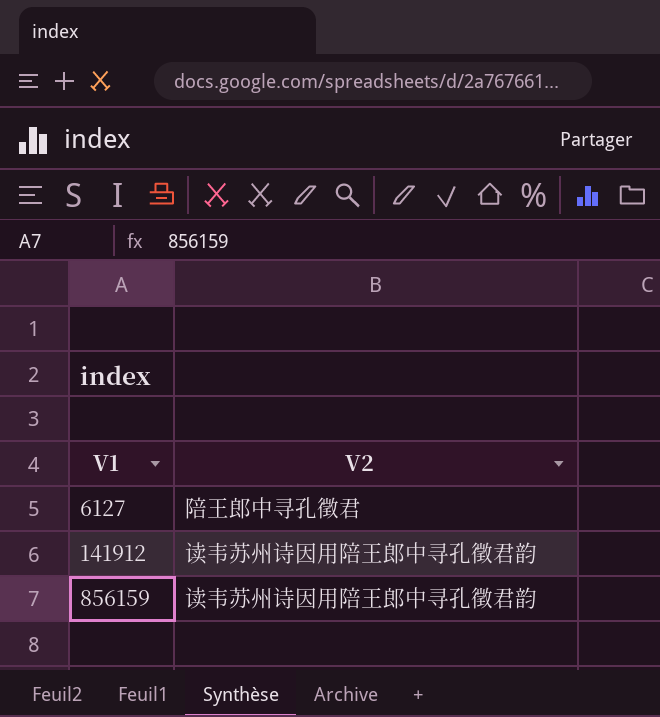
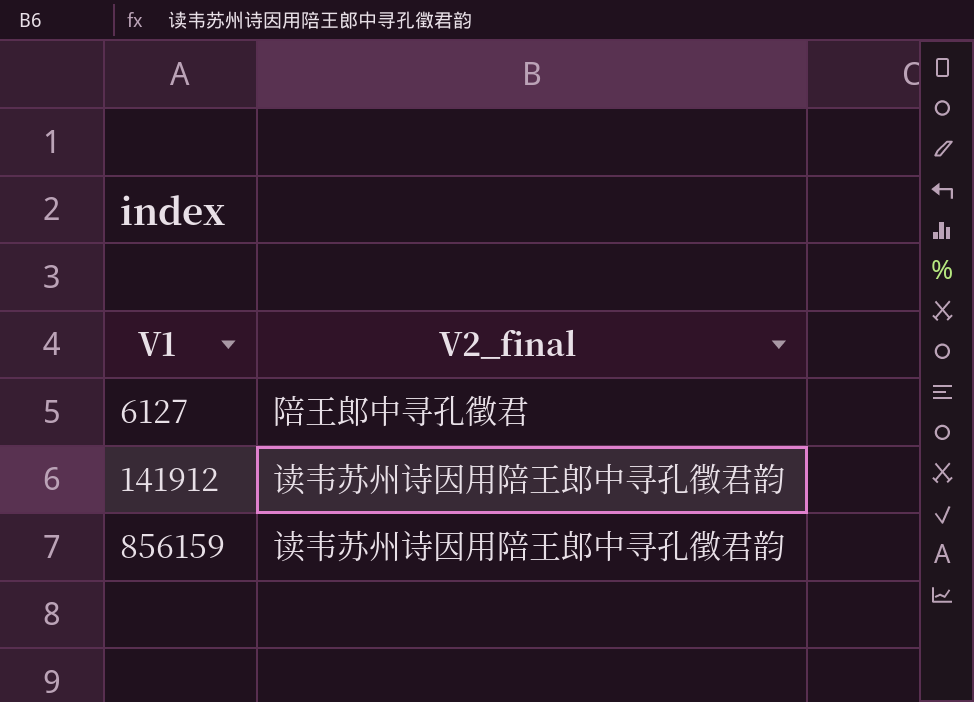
column name: V2 -> V2_final

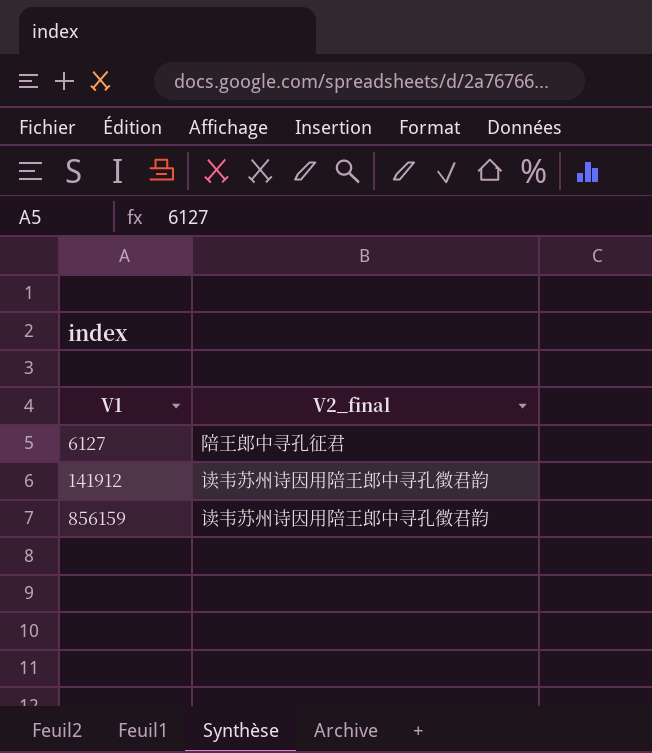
6127 | V2_final: 陪王郎中寻孔徵君 -> 陪王郎中寻孔征君

